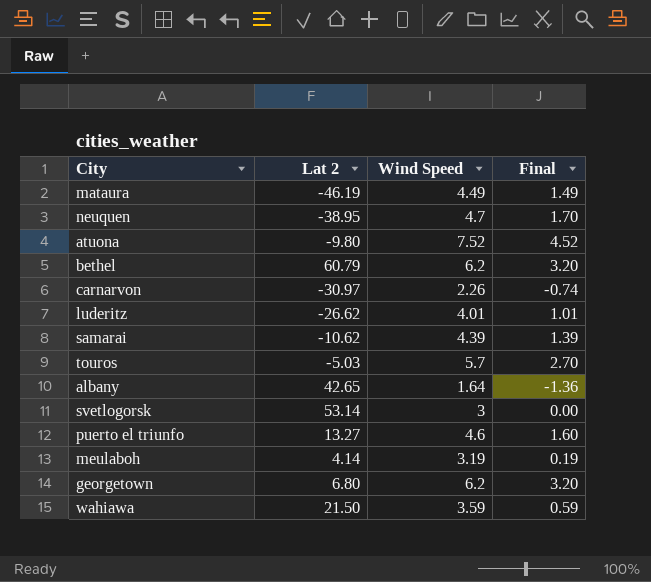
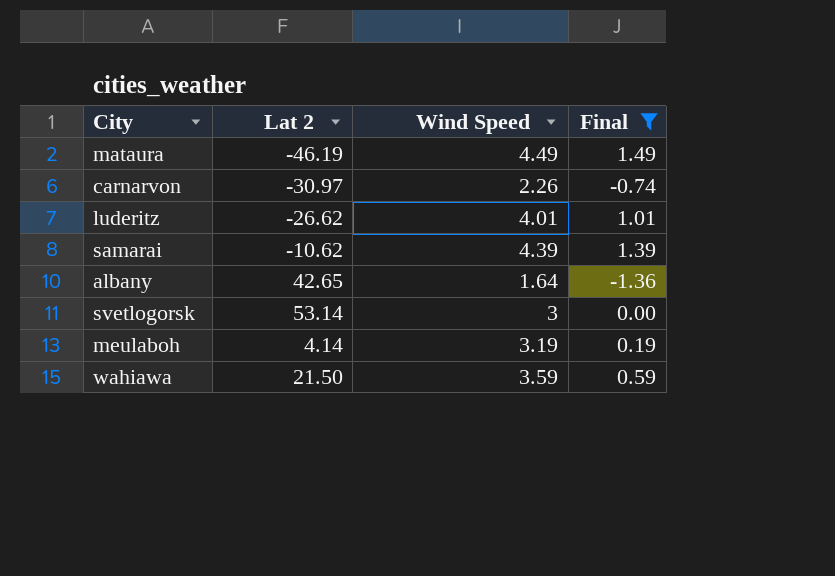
filter: none -> Final <= 1.49

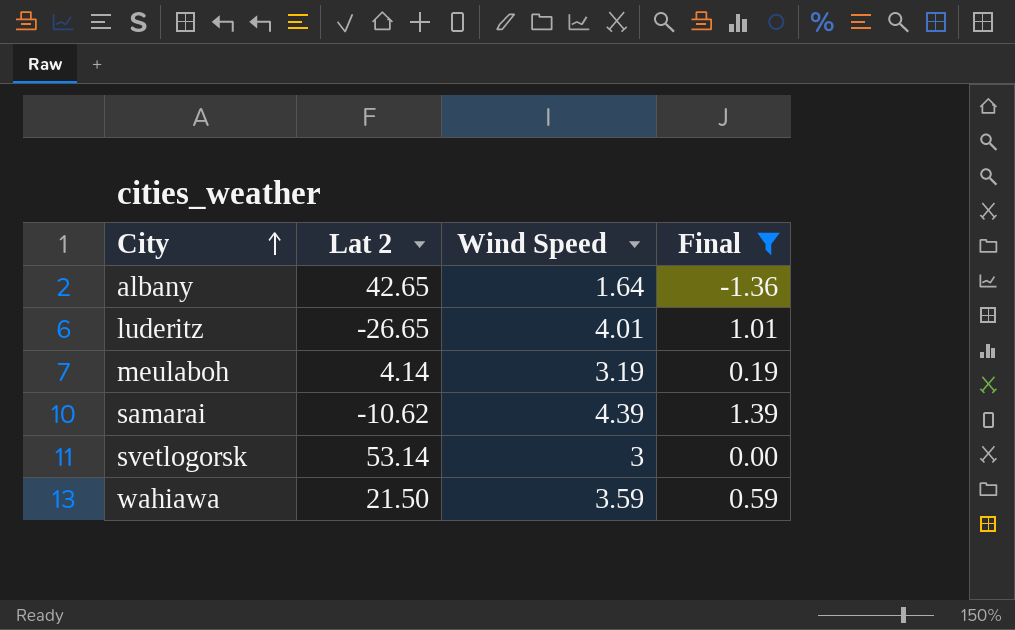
row order: none -> City ascending
row mataura: -46.19 | 4.49 | 1.49 -> none
row carnarvon: -30.97 | 2.26 | -0.74 -> none
luderitz | Lat 2: -26.62 -> -26.65

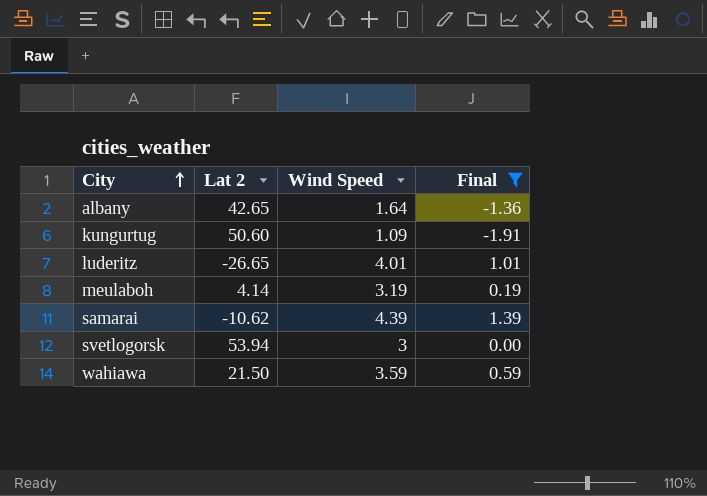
row kungurtug: none -> 50.60 | 1.09 | -1.91
svetlogorsk | Lat 2: 53.14 -> 53.94

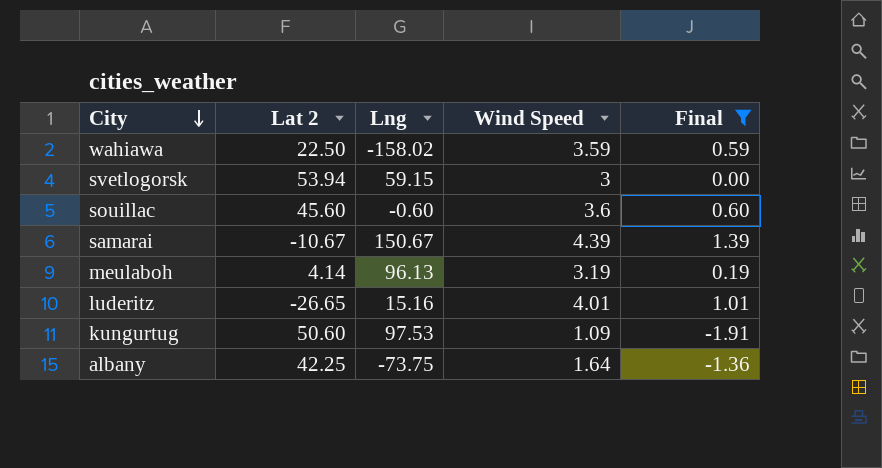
row order: City ascending -> City descending
column Lng | position: none -> 3
wahiawa | Lat 2: 21.50 -> 22.50
row souillac: none -> 45.60 | -0.60 | 3.6 | 0.60
samarai | Lat 2: -10.62 -> -10.67
albany | Lat 2: 42.65 -> 42.25

